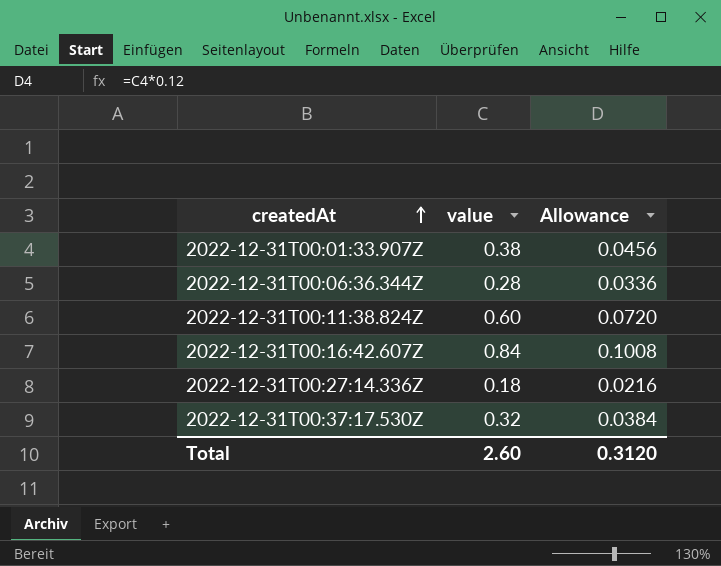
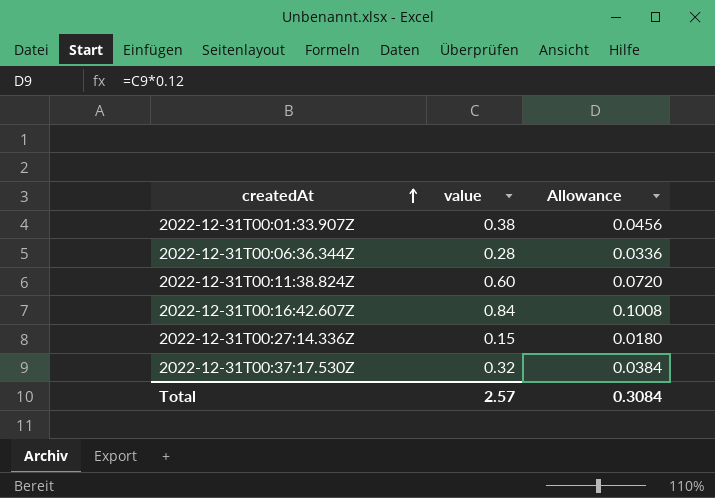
2022-12-31T00:27:14.336Z | value: 0.18 -> 0.15
2022-12-31T00:27:14.336Z | Allowance: 0.0216 -> 0.0180
Total | value: 2.60 -> 2.57
Total | Allowance: 0.3120 -> 0.3084

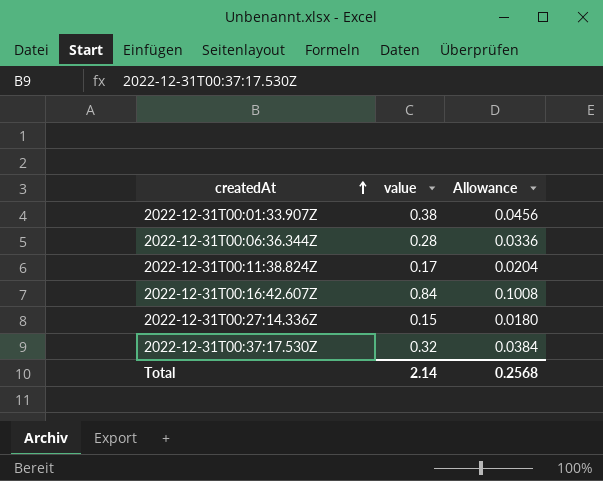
2022-12-31T00:11:38.824Z | value: 0.60 -> 0.17
2022-12-31T00:11:38.824Z | Allowance: 0.0720 -> 0.0204
Total | value: 2.57 -> 2.14
Total | Allowance: 0.3084 -> 0.2568

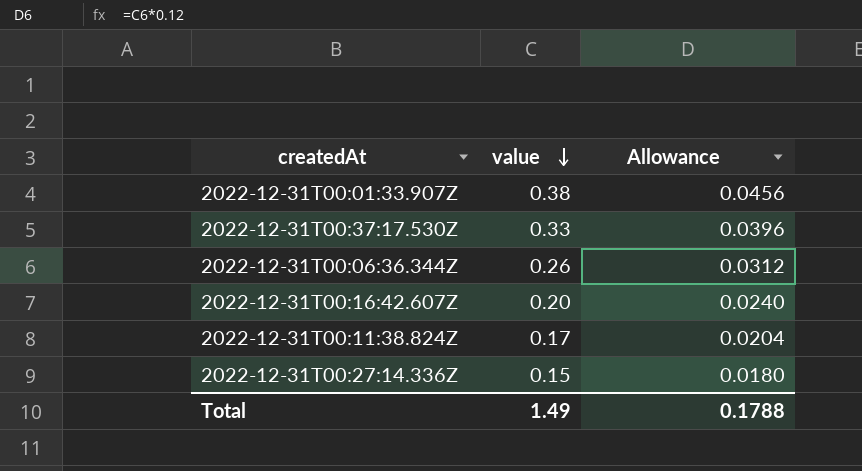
row order: createdAt ascending -> value descending
2022-12-31T00:37:17.530Z | value: 0.32 -> 0.33
2022-12-31T00:37:17.530Z | Allowance: 0.0384 -> 0.0396
2022-12-31T00:06:36.344Z | value: 0.28 -> 0.26
2022-12-31T00:06:36.344Z | Allowance: 0.0336 -> 0.0312
2022-12-31T00:16:42.607Z | value: 0.84 -> 0.20
2022-12-31T00:16:42.607Z | Allowance: 0.1008 -> 0.0240
Total | value: 2.14 -> 1.49
Total | Allowance: 0.2568 -> 0.1788

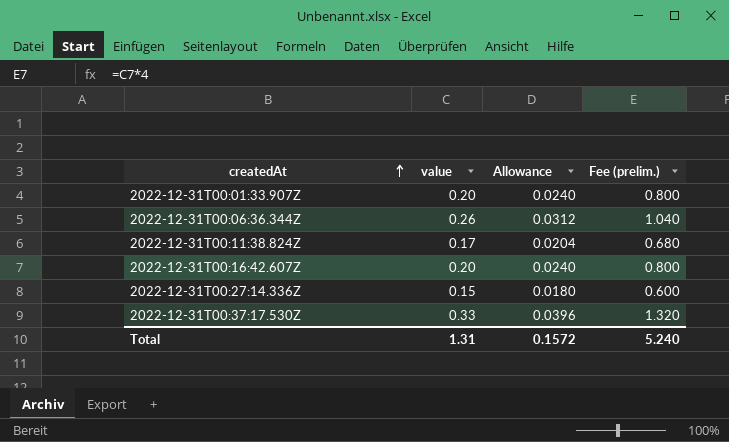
row order: value descending -> createdAt ascending
column Fee (prelim.) | formula: none -> [value] * 4
2022-12-31T00:01:33.907Z | value: 0.38 -> 0.20
2022-12-31T00:01:33.907Z | Allowance: 0.0456 -> 0.0240
Total | value: 1.49 -> 1.31
Total | Allowance: 0.1788 -> 0.1572

